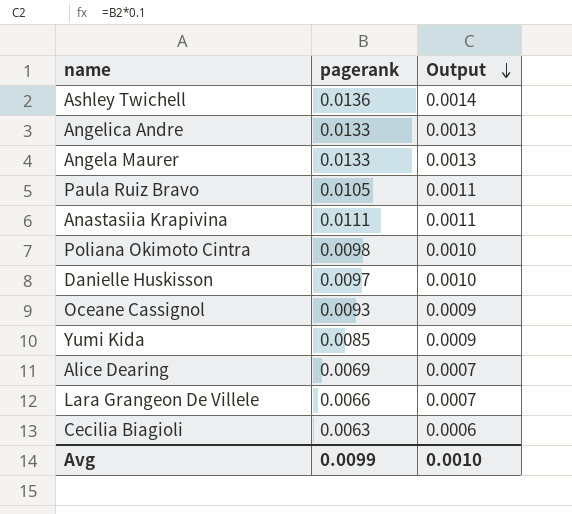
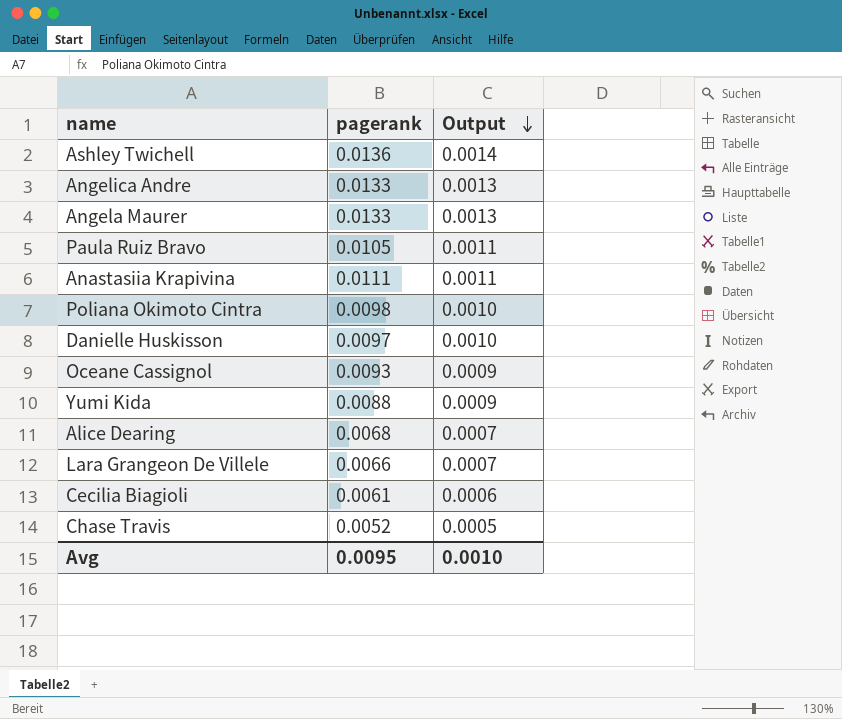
Yumi Kida | pagerank: 0.0085 -> 0.0088
Alice Dearing | pagerank: 0.0069 -> 0.0068
Cecilia Biagioli | pagerank: 0.0063 -> 0.0061
row Chase Travis: none -> 0.0052 | 0.0005
Avg | pagerank: 0.0099 -> 0.0095

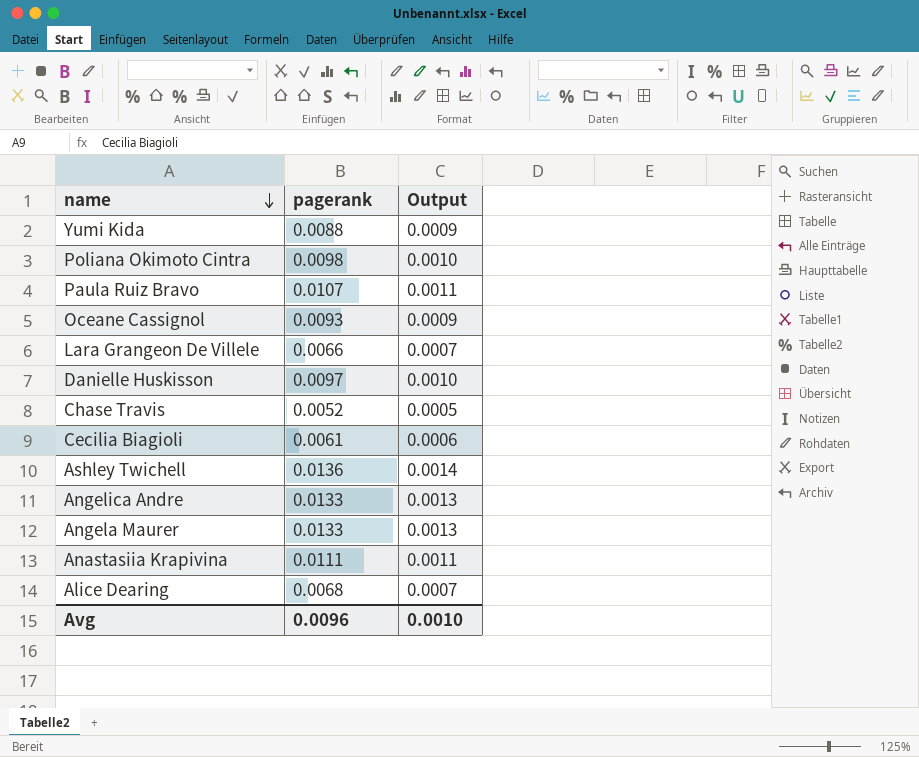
row order: Output descending -> name descending
Paula Ruiz Bravo | pagerank: 0.0105 -> 0.0107
Avg | pagerank: 0.0095 -> 0.0096

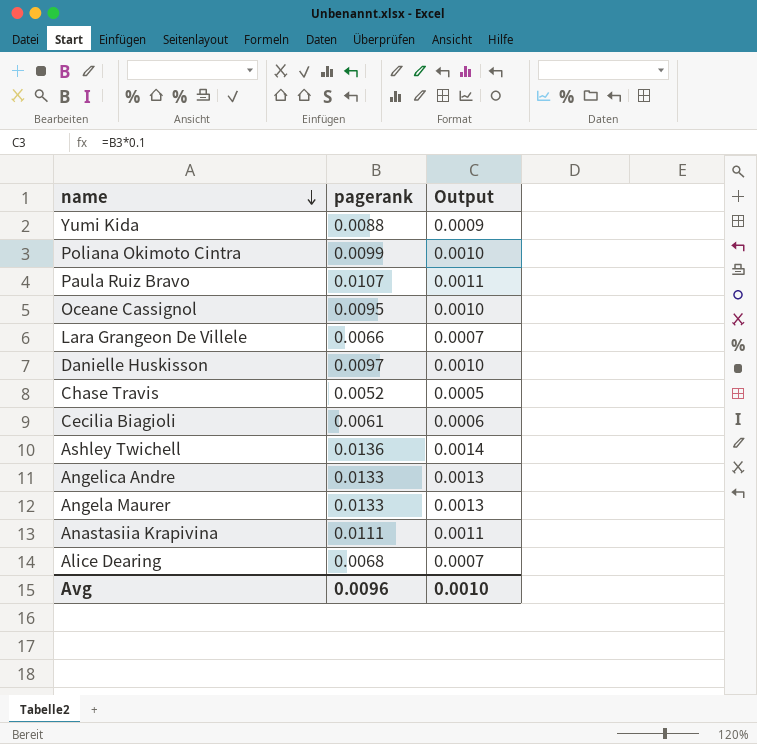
Poliana Okimoto Cintra | pagerank: 0.0098 -> 0.0099
Oceane Cassignol | pagerank: 0.0093 -> 0.0095
Oceane Cassignol | Output: 0.0009 -> 0.0010

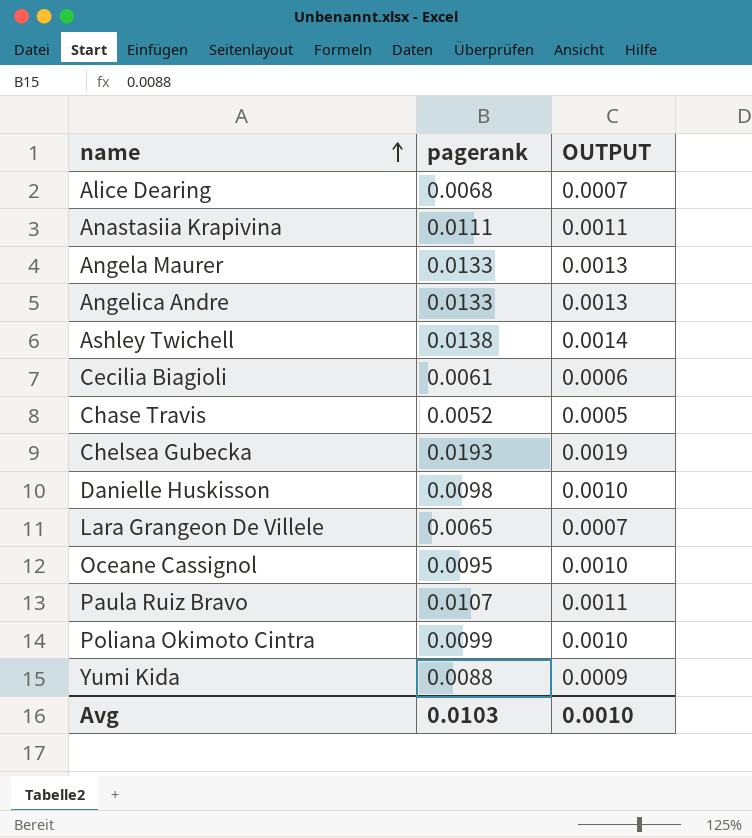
row order: name descending -> name ascending
column name: Output -> OUTPUT
Ashley Twichell | pagerank: 0.0136 -> 0.0138
row Chelsea Gubecka: none -> 0.0193 | 0.0019
Danielle Huskisson | pagerank: 0.0097 -> 0.0098
Lara Grangeon De Villele | pagerank: 0.0066 -> 0.0065
Avg | pagerank: 0.0096 -> 0.0103

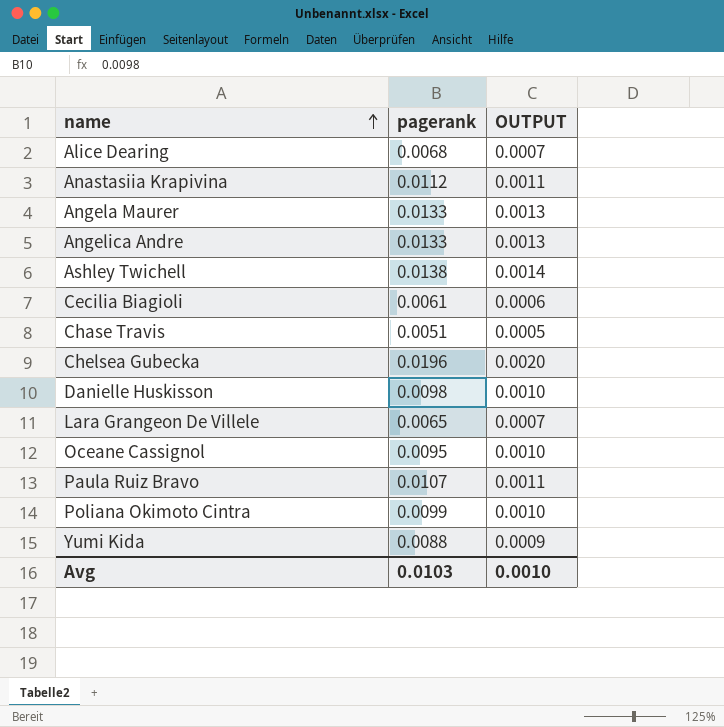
Anastasiia Krapivina | pagerank: 0.0111 -> 0.0112
Chase Travis | pagerank: 0.0052 -> 0.0051
Chelsea Gubecka | pagerank: 0.0193 -> 0.0196
Chelsea Gubecka | OUTPUT: 0.0019 -> 0.0020

